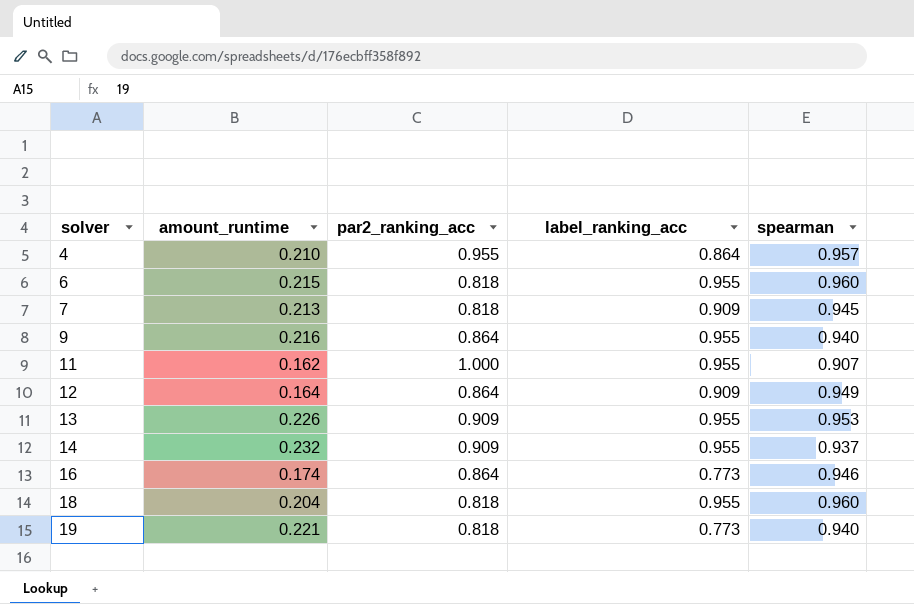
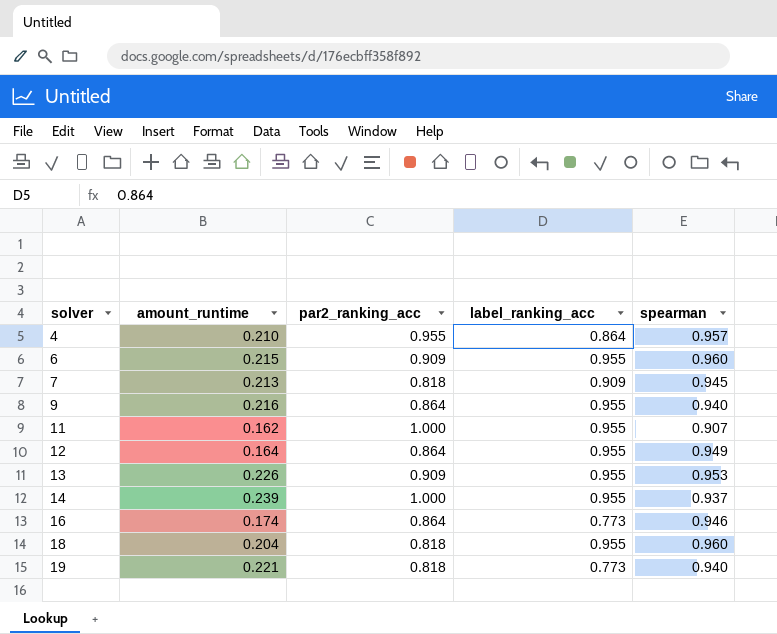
6 | par2_ranking_acc: 0.818 -> 0.909
12 | label_ranking_acc: 0.909 -> 0.955
14 | amount_runtime: 0.232 -> 0.239
14 | par2_ranking_acc: 0.909 -> 1.000

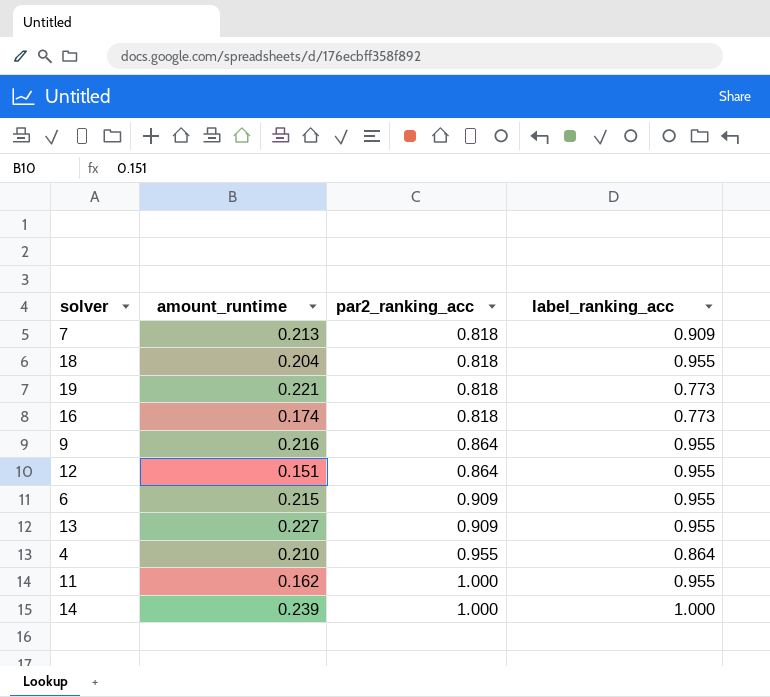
row order: solver ascending -> par2_ranking_acc ascending
column spearman | position: 5 -> none
16 | par2_ranking_acc: 0.864 -> 0.818
12 | amount_runtime: 0.164 -> 0.151
13 | amount_runtime: 0.226 -> 0.227
14 | label_ranking_acc: 0.955 -> 1.000

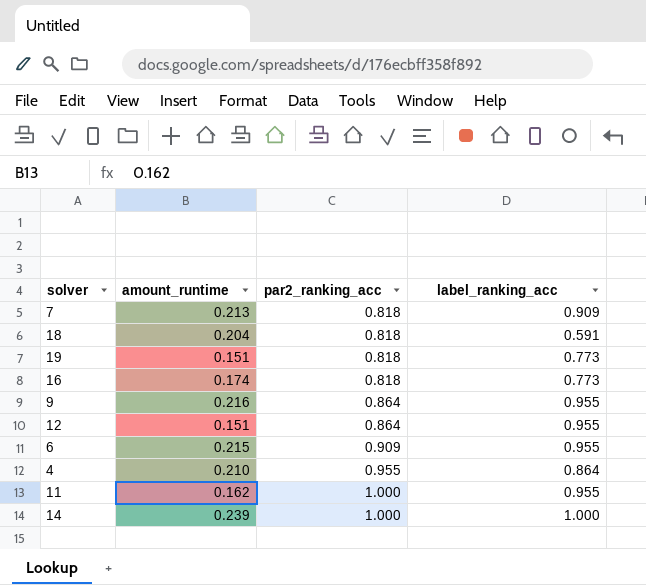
row 13: 0.227 | 0.909 | 0.955 -> none
18 | label_ranking_acc: 0.955 -> 0.591
19 | amount_runtime: 0.221 -> 0.151

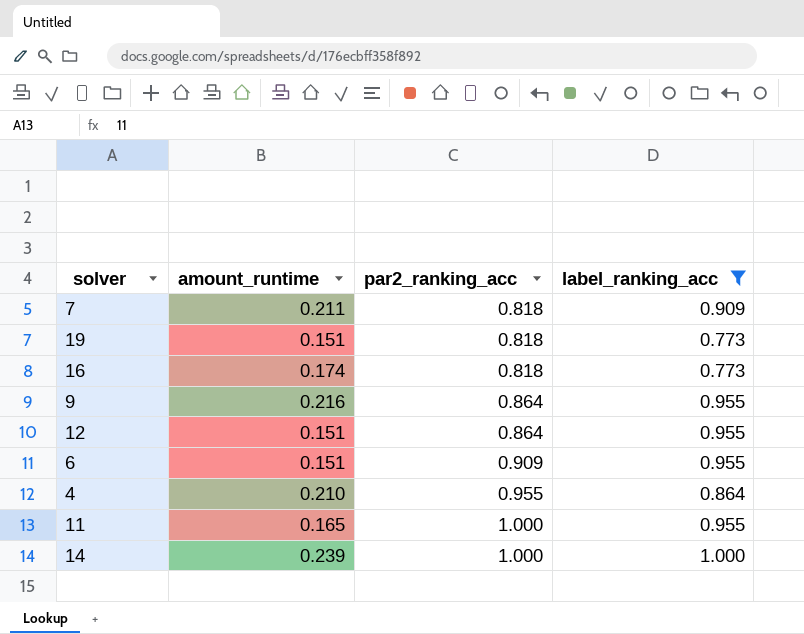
filter: none -> label_ranking_acc != 0.591
7 | amount_runtime: 0.213 -> 0.211
6 | amount_runtime: 0.215 -> 0.151
11 | amount_runtime: 0.162 -> 0.165

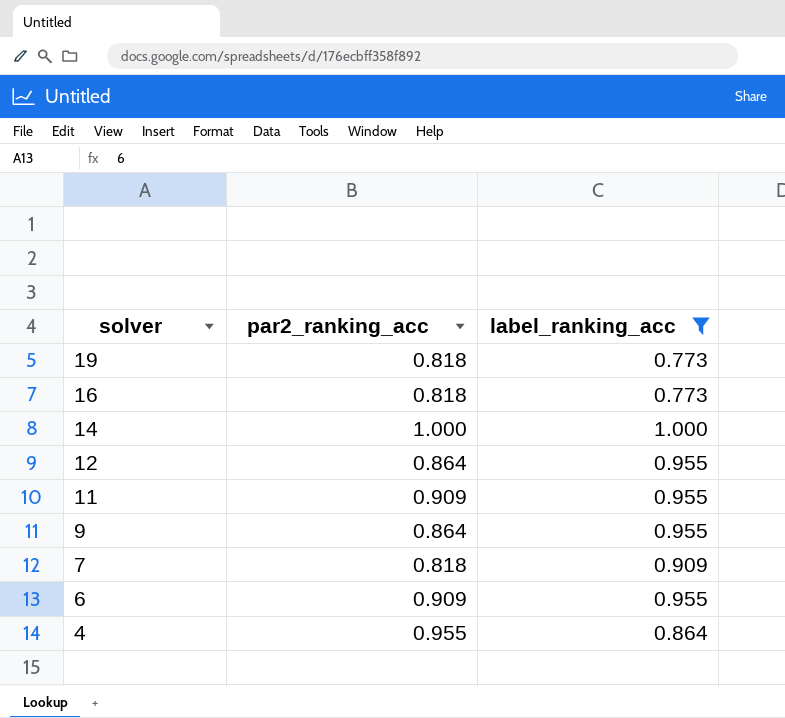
row order: par2_ranking_acc ascending -> solver descending
column amount_runtime | position: 2 -> none
11 | par2_ranking_acc: 1.000 -> 0.909

